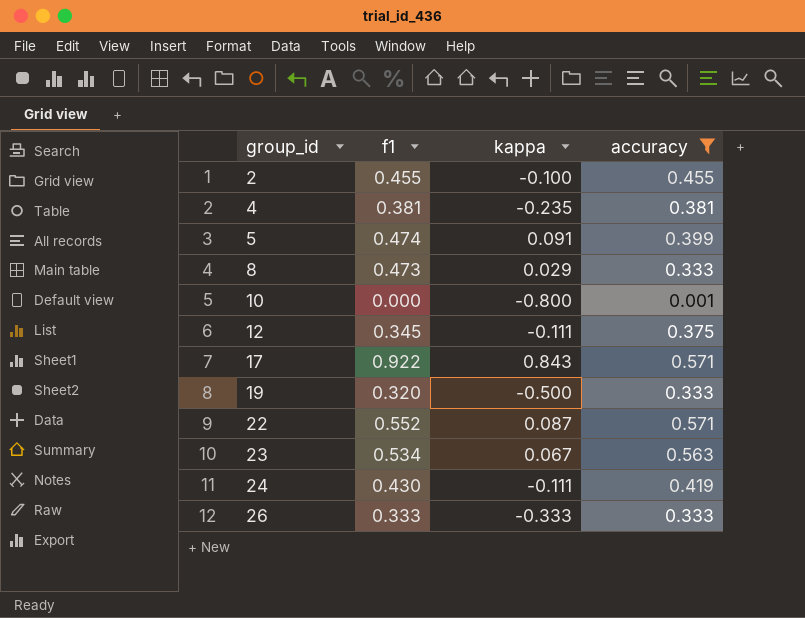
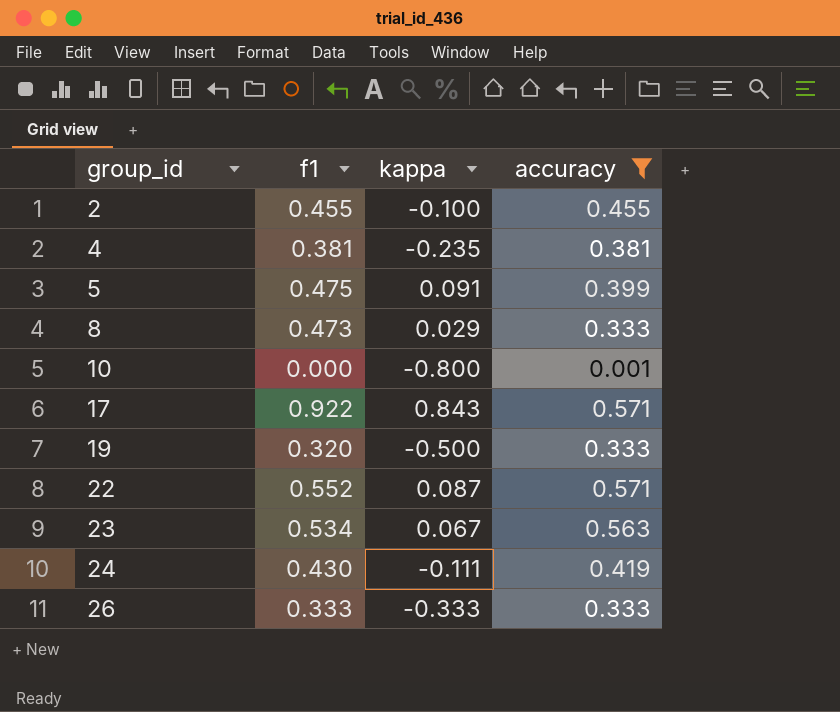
row 12: 0.345 | -0.111 | 0.375 -> none
5 | f1: 0.474 -> 0.475

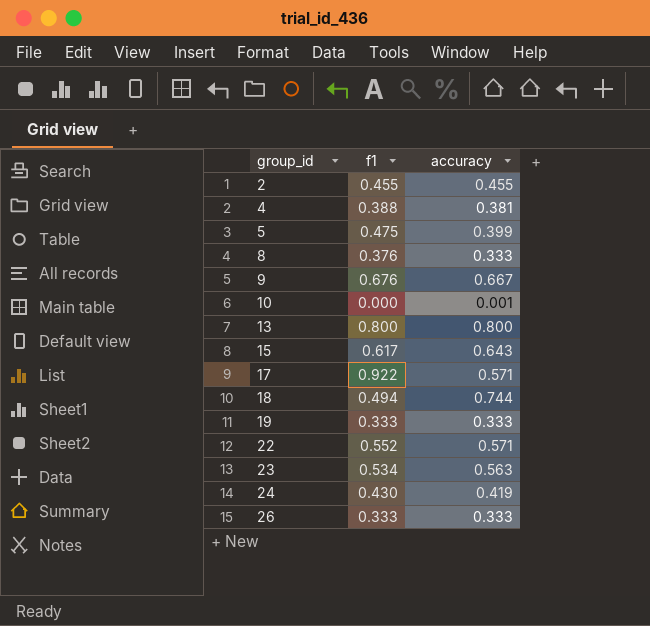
filter: accuracy <= 0.571 -> none
column kappa | position: 3 -> none
4 | f1: 0.381 -> 0.388
8 | f1: 0.473 -> 0.376
19 | f1: 0.320 -> 0.333

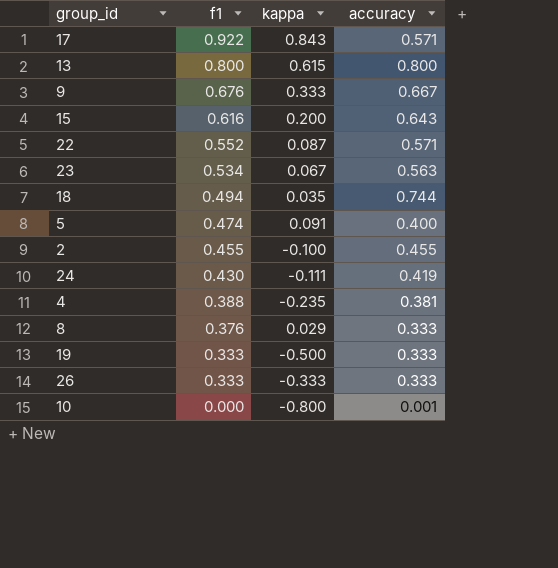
row order: group_id ascending -> f1 descending
column kappa | position: none -> 3
15 | f1: 0.617 -> 0.616
5 | f1: 0.475 -> 0.474
5 | accuracy: 0.399 -> 0.400

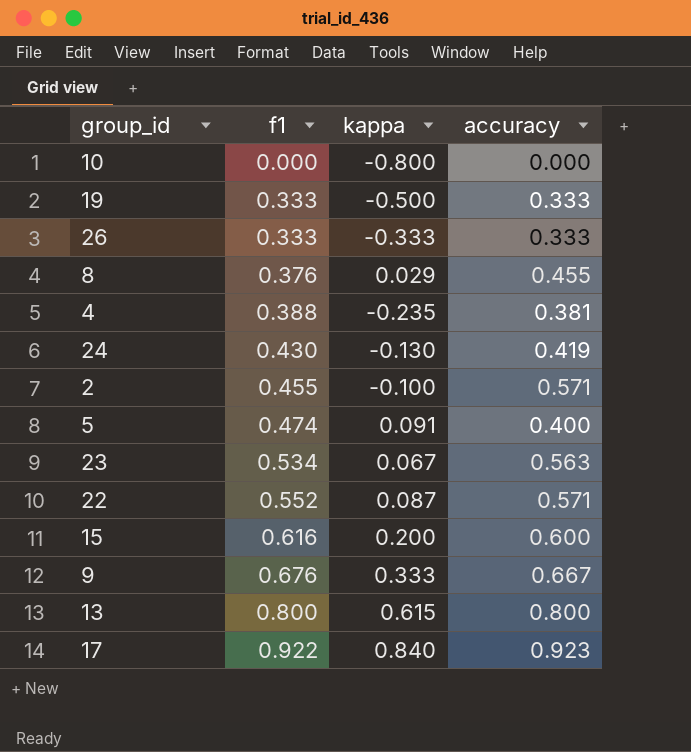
row order: f1 descending -> f1 ascending
row 18: 0.494 | 0.035 | 0.744 -> none
10 | accuracy: 0.001 -> 0.000
8 | accuracy: 0.333 -> 0.455
24 | kappa: -0.111 -> -0.130
2 | accuracy: 0.455 -> 0.571
15 | accuracy: 0.643 -> 0.600
17 | kappa: 0.843 -> 0.840
17 | accuracy: 0.571 -> 0.923

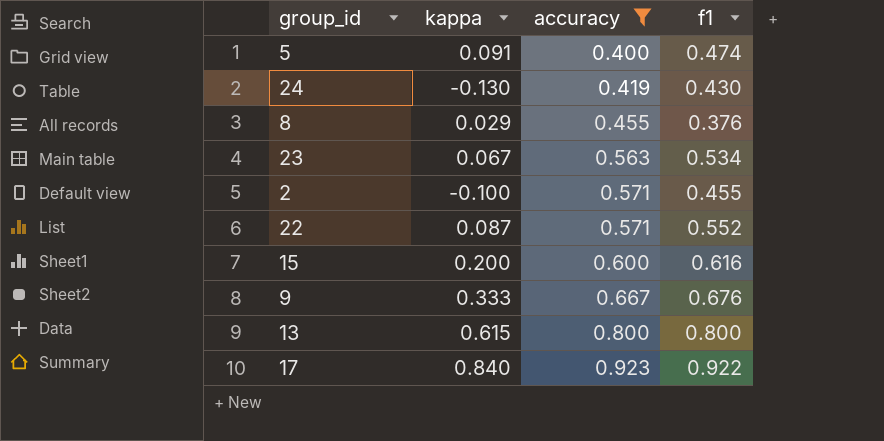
filter: none -> accuracy >= 0.400
row order: f1 ascending -> accuracy ascending
column f1 | position: 2 -> 4

